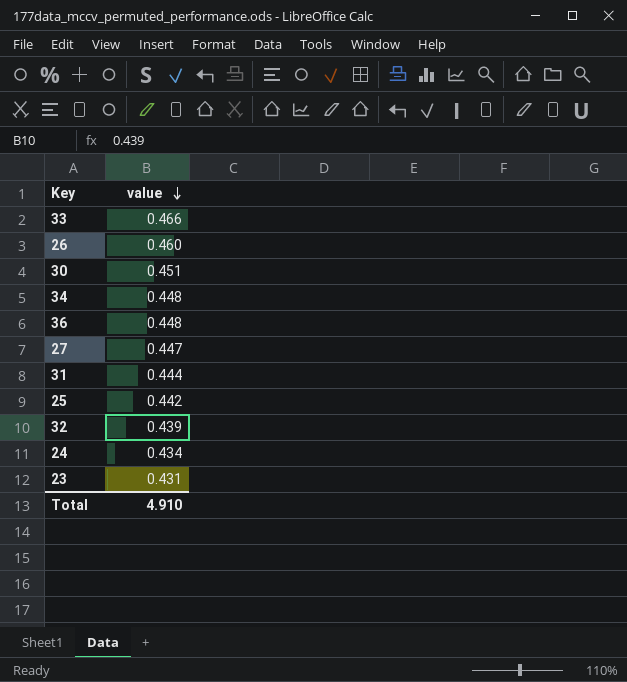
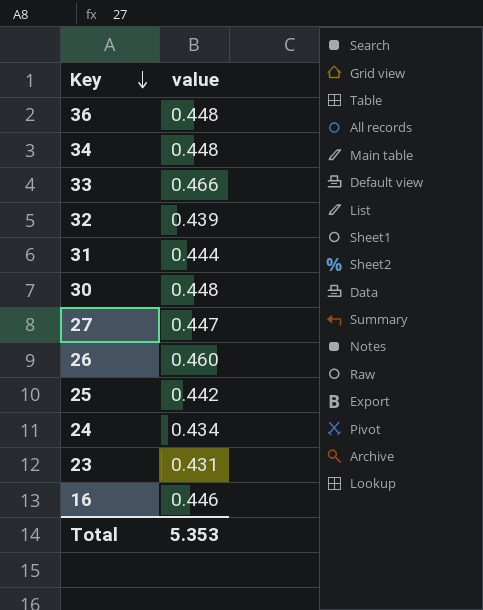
row order: value descending -> Key descending
30 | value: 0.451 -> 0.448
row 16: none -> 0.446
Total | value: 4.910 -> 5.353

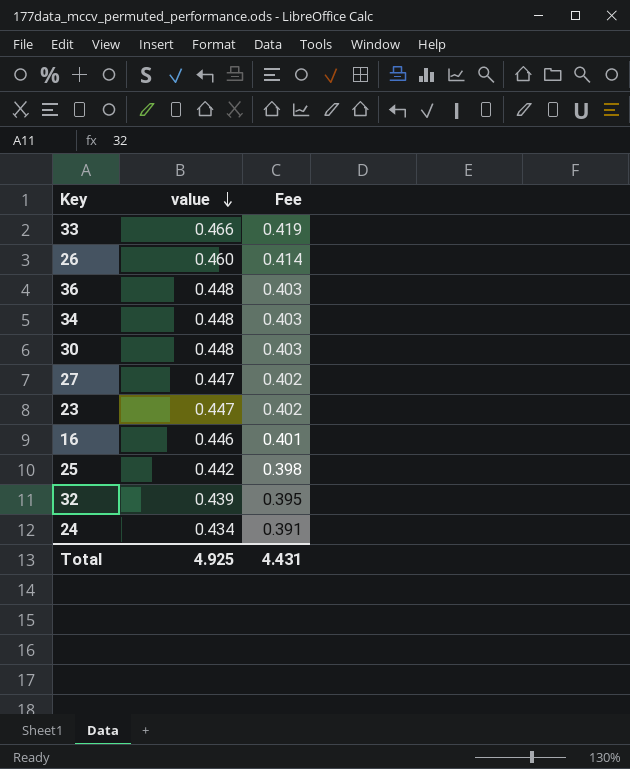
row order: Key descending -> value descending
column Fee | formula: none -> [value] * 0.9
row 31: 0.444 -> none
23 | value: 0.431 -> 0.447
Total | value: 5.353 -> 4.925

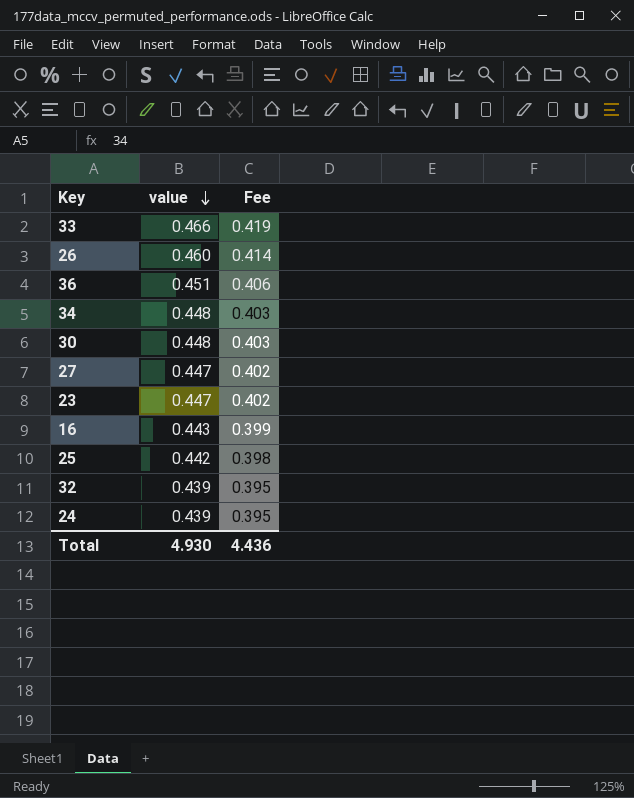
36 | value: 0.448 -> 0.451
36 | Fee: 0.403 -> 0.406
16 | value: 0.446 -> 0.443
16 | Fee: 0.401 -> 0.399
24 | value: 0.434 -> 0.439
24 | Fee: 0.391 -> 0.395
Total | value: 4.925 -> 4.930
Total | Fee: 4.431 -> 4.436

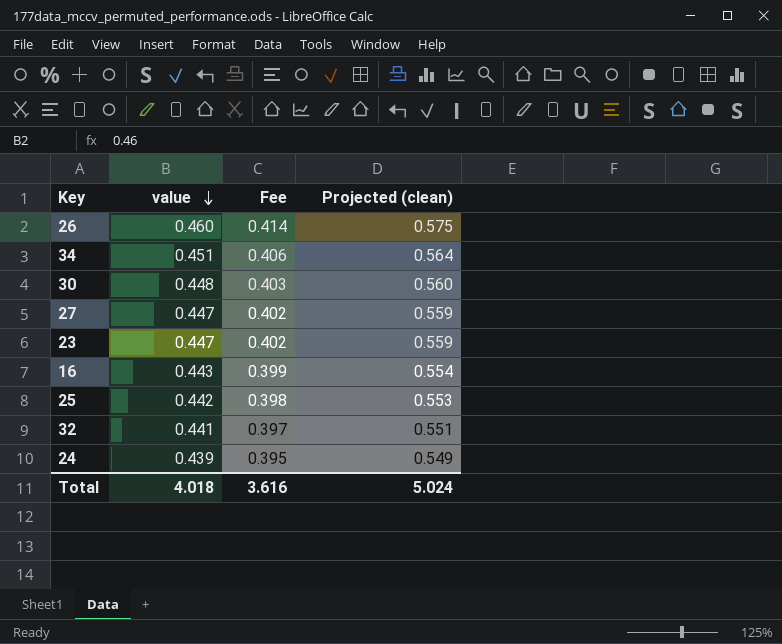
column Projected (clean) | formula: none -> [value] * 1.25
row 33: 0.466 | 0.419 -> none
row 36: 0.451 | 0.406 -> none
34 | value: 0.448 -> 0.451
34 | Fee: 0.403 -> 0.406
32 | value: 0.439 -> 0.441
32 | Fee: 0.395 -> 0.397
Total | value: 4.930 -> 4.018
Total | Fee: 4.436 -> 3.616

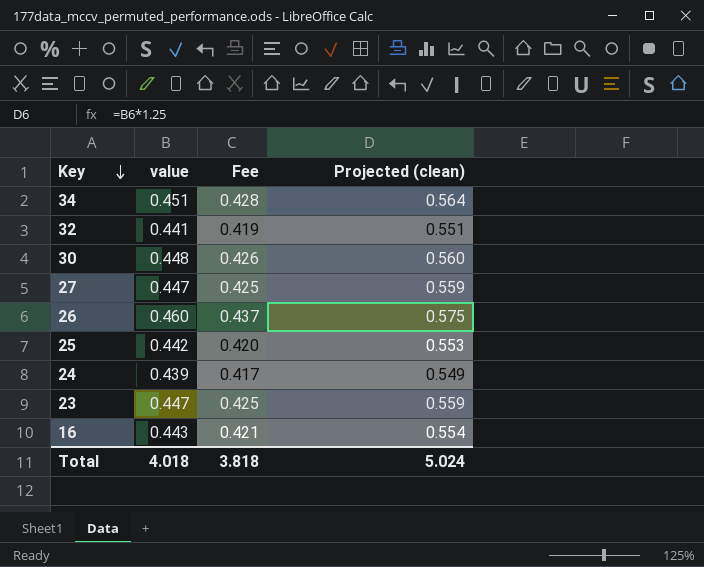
row order: value descending -> Key descending
column Fee | formula: [value] * 0.9 -> [value] * 0.95
Total | Fee: 3.616 -> 3.818

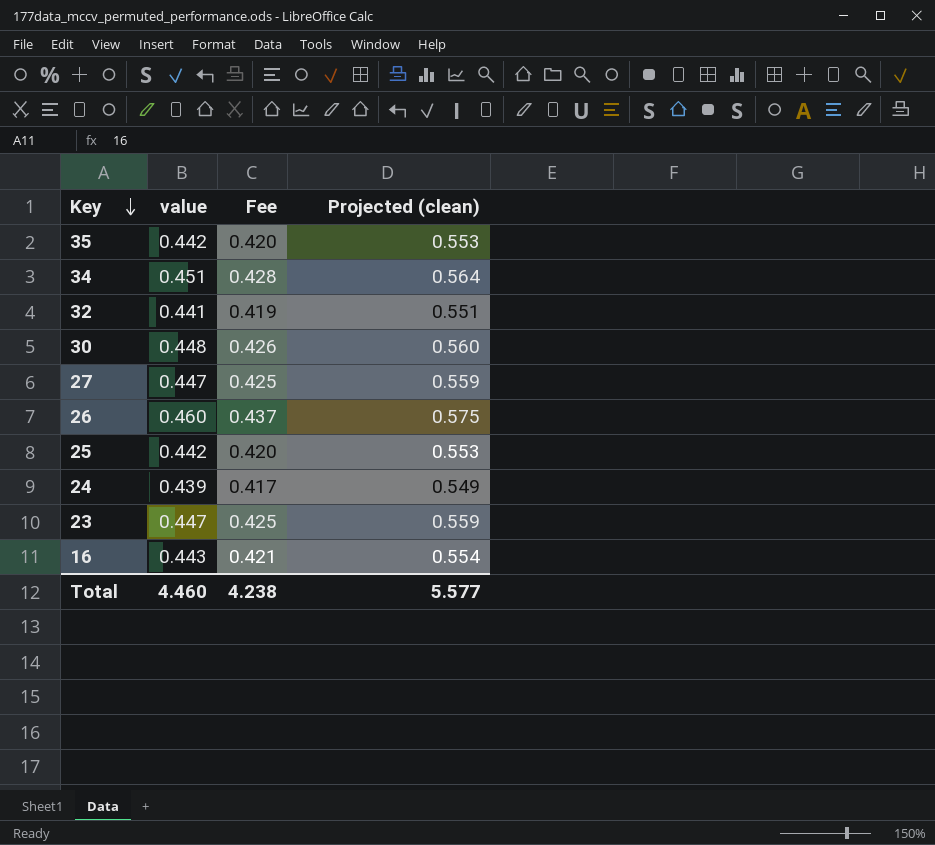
row 35: none -> 0.442 | 0.420 | 0.553
Total | value: 4.018 -> 4.460
Total | Fee: 3.818 -> 4.238
Total | Projected (clean): 5.024 -> 5.577

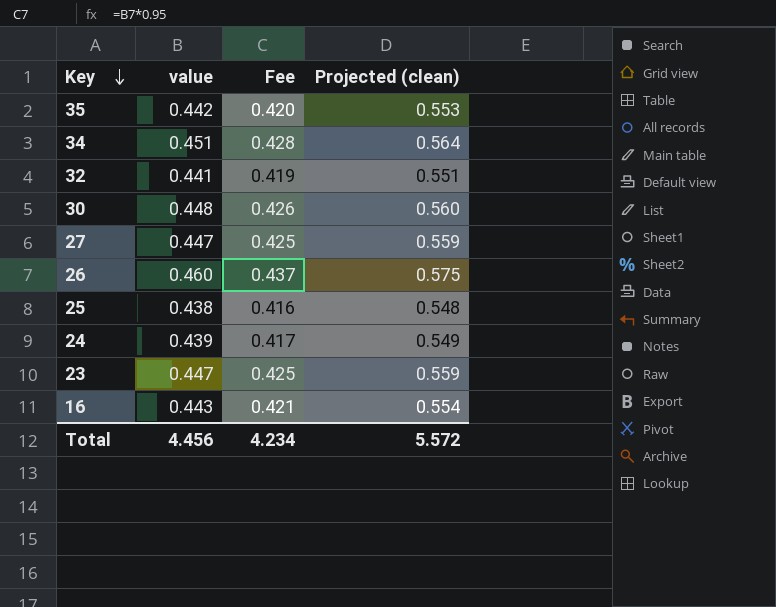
25 | value: 0.442 -> 0.438
25 | Fee: 0.420 -> 0.416
25 | Projected (clean): 0.553 -> 0.548
Total | value: 4.460 -> 4.456
Total | Fee: 4.238 -> 4.234
Total | Projected (clean): 5.577 -> 5.572

